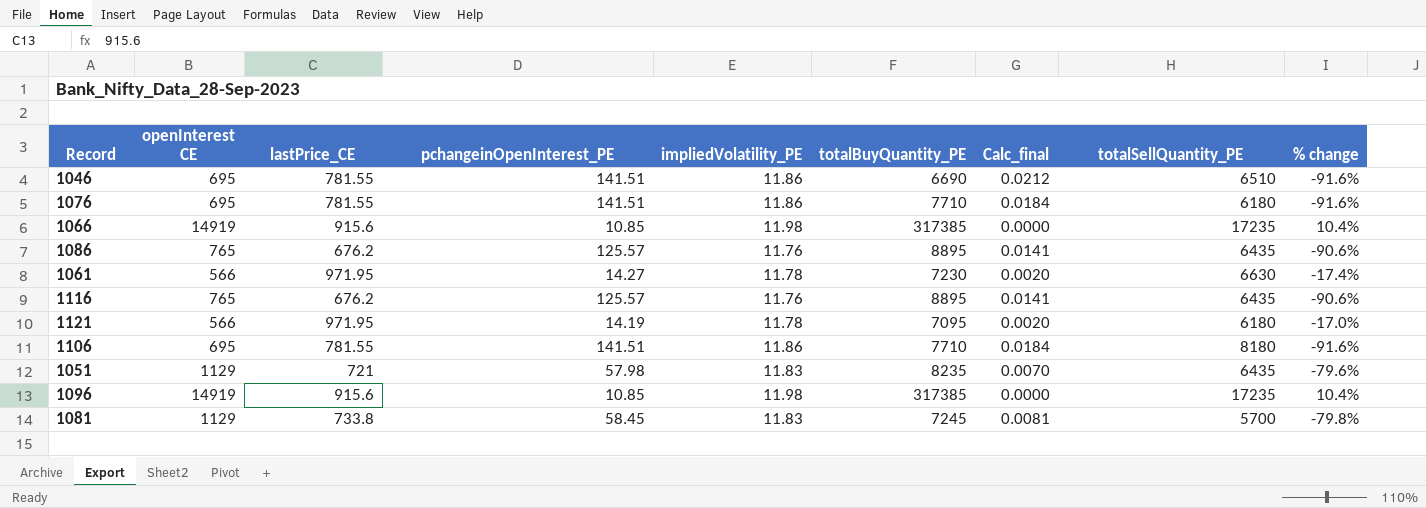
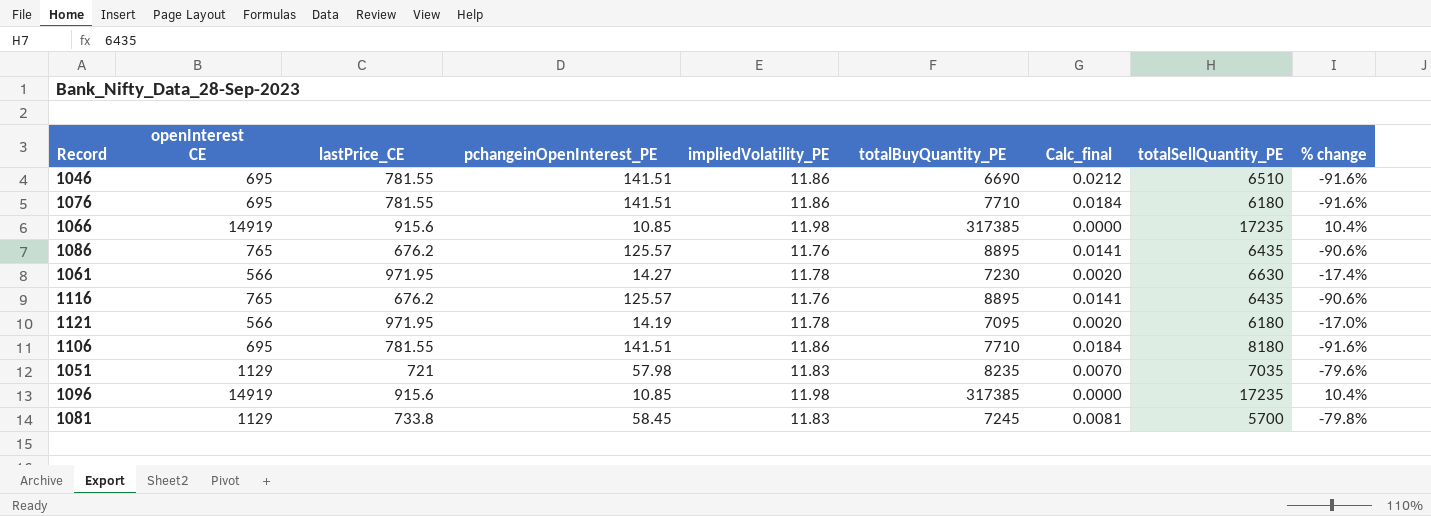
1051 | totalSellQuantity_PE: 6435 -> 7035

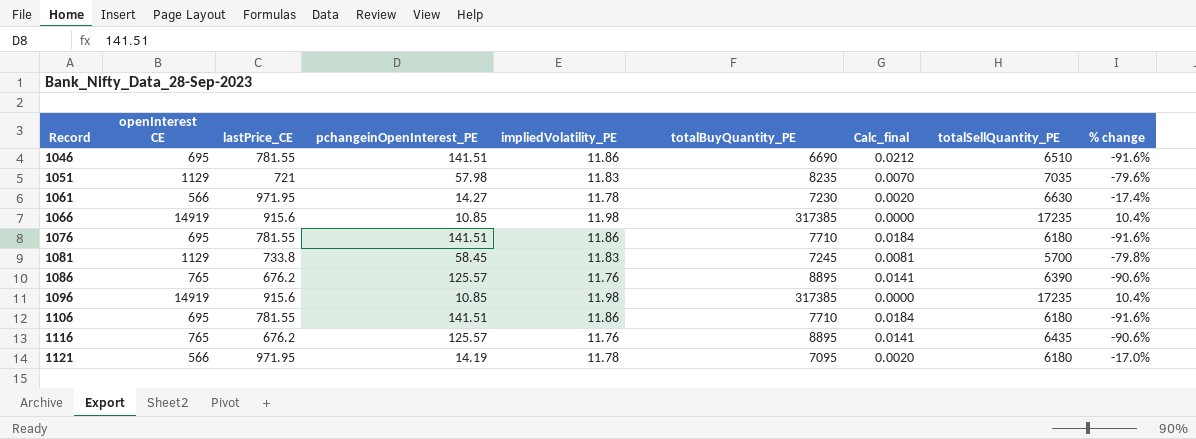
row order: none -> Record ascending
1086 | totalSellQuantity_PE: 6435 -> 6390
1106 | totalSellQuantity_PE: 8180 -> 6180

